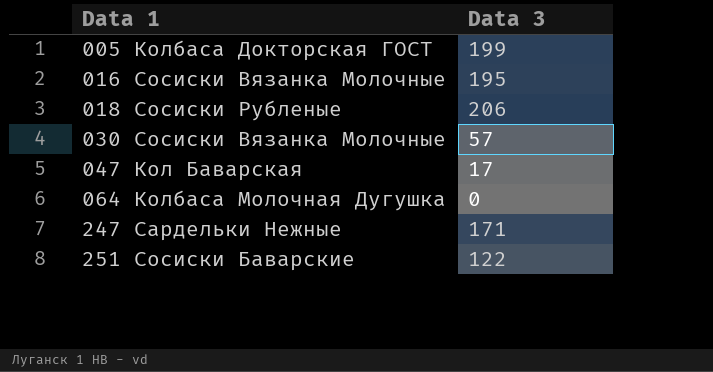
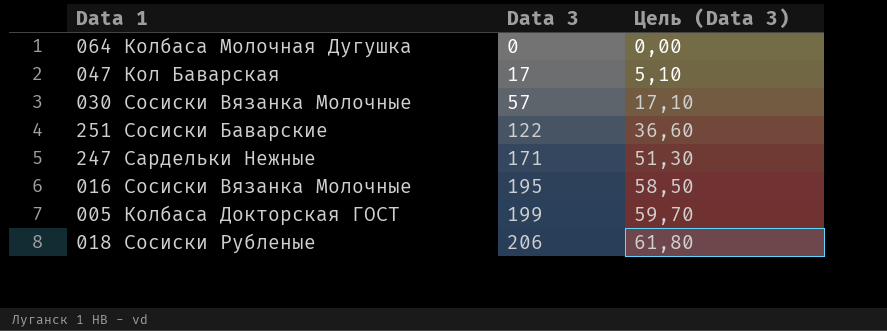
row order: Data 1 ascending -> Data 3 ascending
column Цель (Data 3) | formula: none -> [Data 3] * 0,3

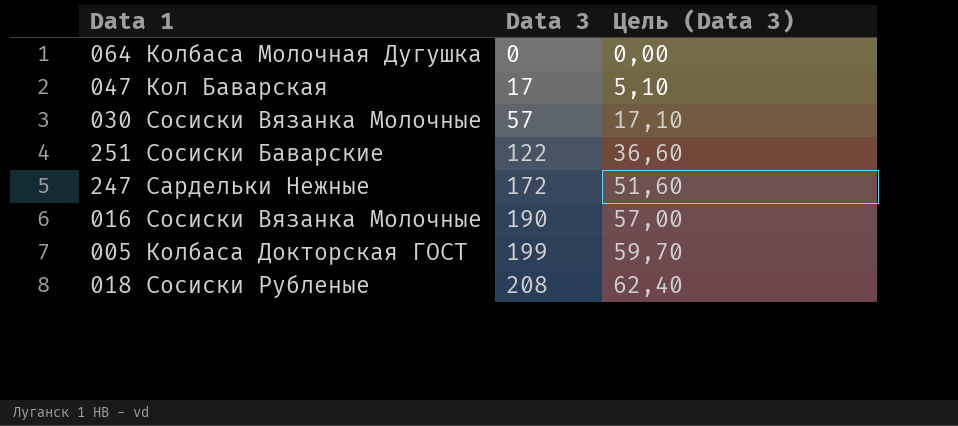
247 Сардельки Нежные | Data 3: 171 -> 172
247 Сардельки Нежные | Цель (Data 3): 51,30 -> 51,60
016 Сосиски Вязанка Молочные | Data 3: 195 -> 190
016 Сосиски Вязанка Молочные | Цель (Data 3): 58,50 -> 57,00
018 Сосиски Рубленые | Data 3: 206 -> 208
018 Сосиски Рубленые | Цель (Data 3): 61,80 -> 62,40

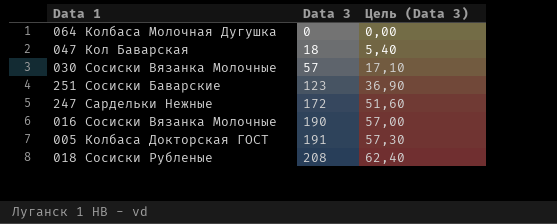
047 Кол Баварская | Data 3: 17 -> 18
047 Кол Баварская | Цель (Data 3): 5,10 -> 5,40
251 Сосиски Баварские | Data 3: 122 -> 123
251 Сосиски Баварские | Цель (Data 3): 36,60 -> 36,90
005 Колбаса Докторская ГОСТ | Data 3: 199 -> 191
005 Колбаса Докторская ГОСТ | Цель (Data 3): 59,70 -> 57,30

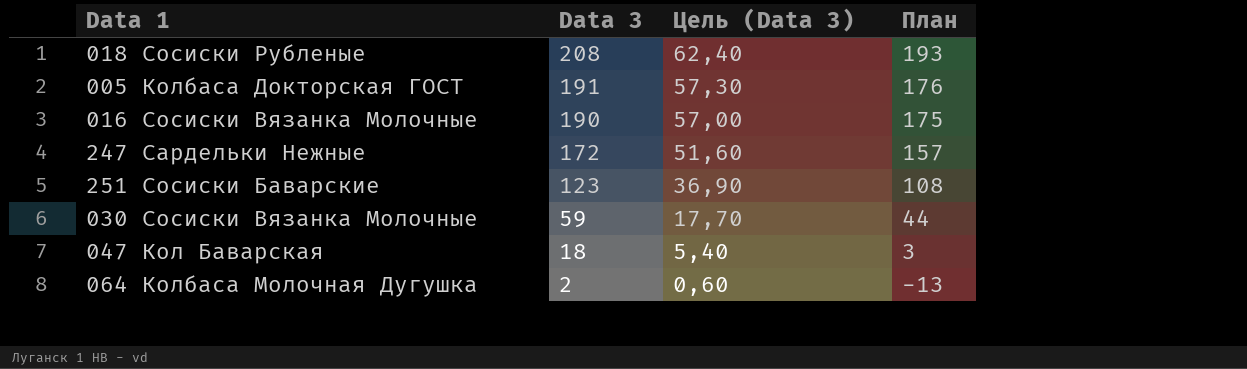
row order: Data 3 ascending -> Data 3 descending
column План | formula: none -> [Data 3] - 15
030 Сосиски Вязанка Молочные | Data 3: 57 -> 59
030 Сосиски Вязанка Молочные | Цель (Data 3): 17,10 -> 17,70
064 Колбаса Молочная Дугушка | Data 3: 0 -> 2
064 Колбаса Молочная Дугушка | Цель (Data 3): 0,00 -> 0,60

